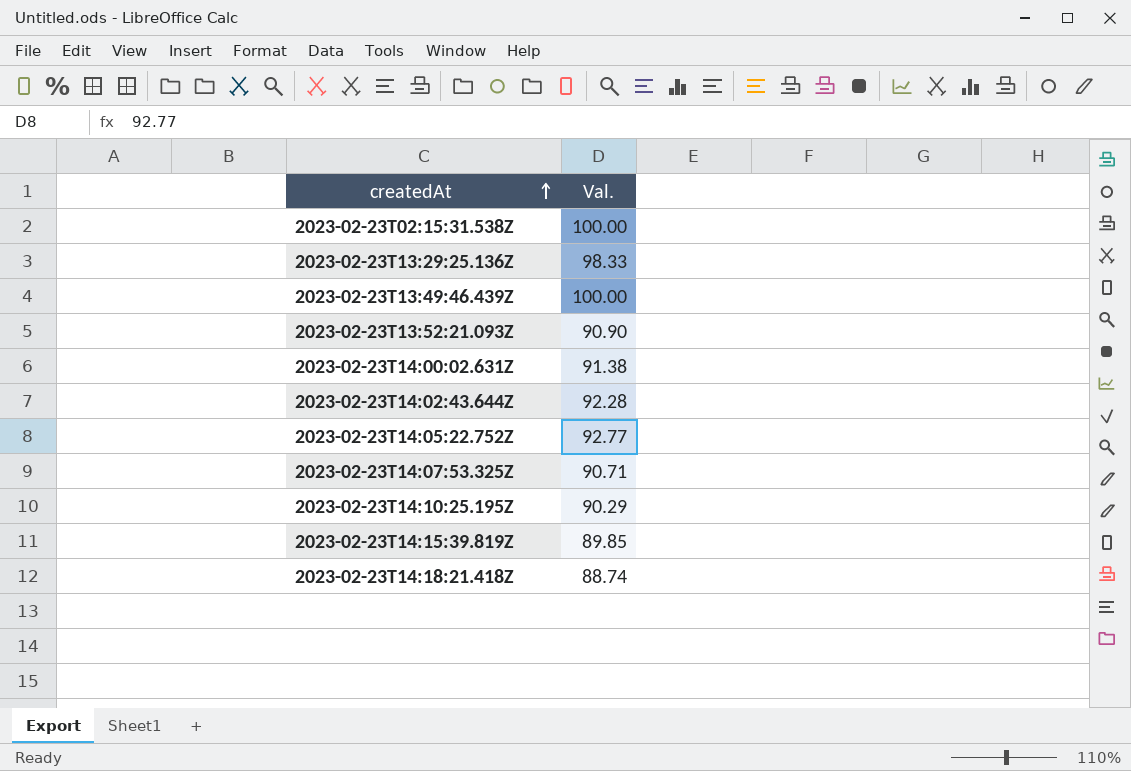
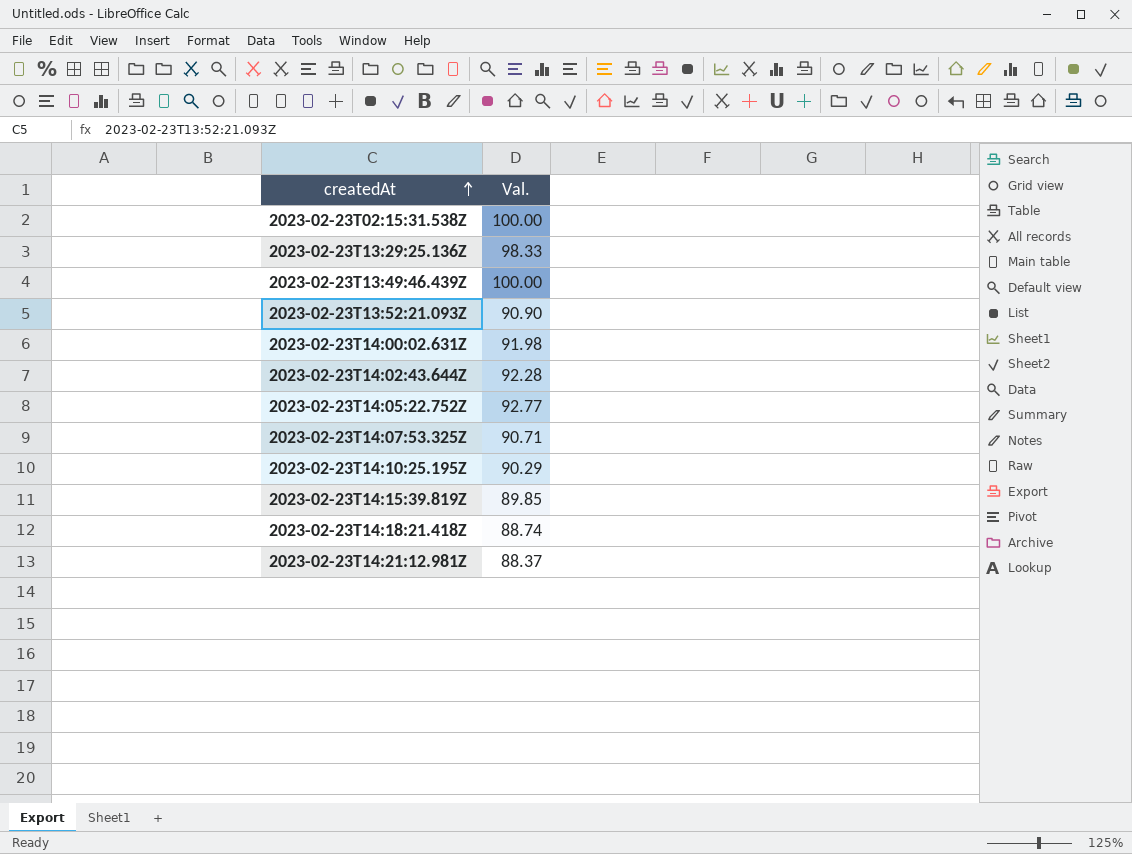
2023-02-23T14:00:02.631Z | Val.: 91.38 -> 91.98
row 2023-02-23T14:21:12.981Z: none -> 88.37

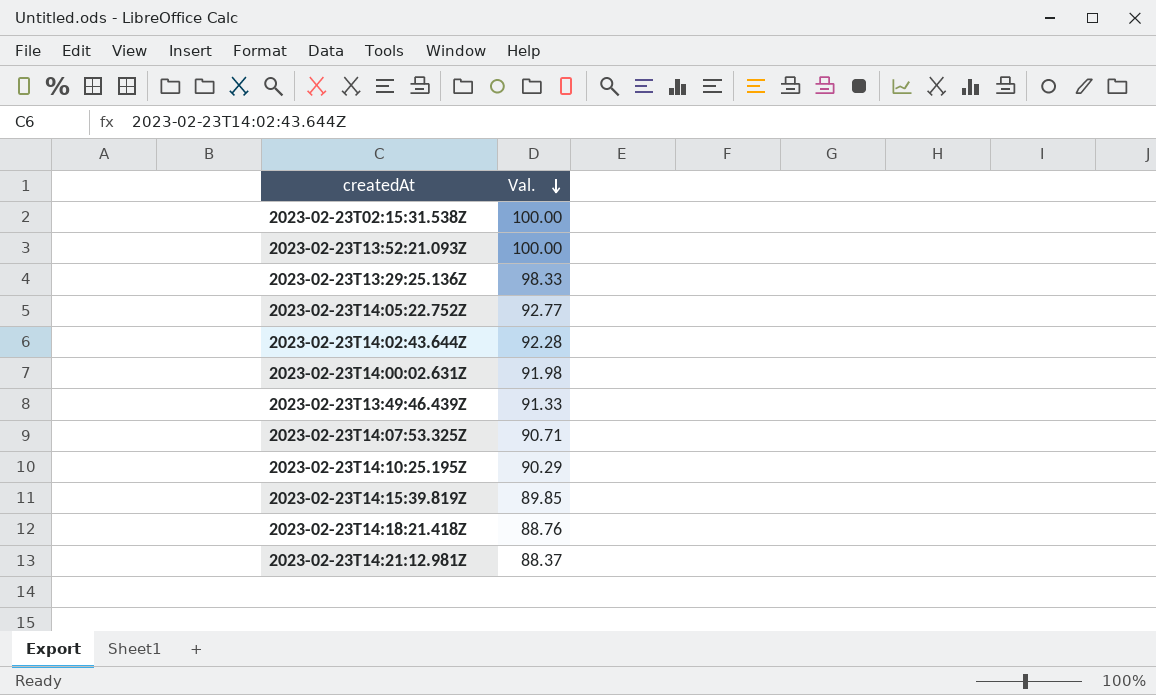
row order: createdAt ascending -> Val. descending
2023-02-23T13:52:21.093Z | Val.: 90.90 -> 100.00
2023-02-23T13:49:46.439Z | Val.: 100.00 -> 91.33
2023-02-23T14:18:21.418Z | Val.: 88.74 -> 88.76

